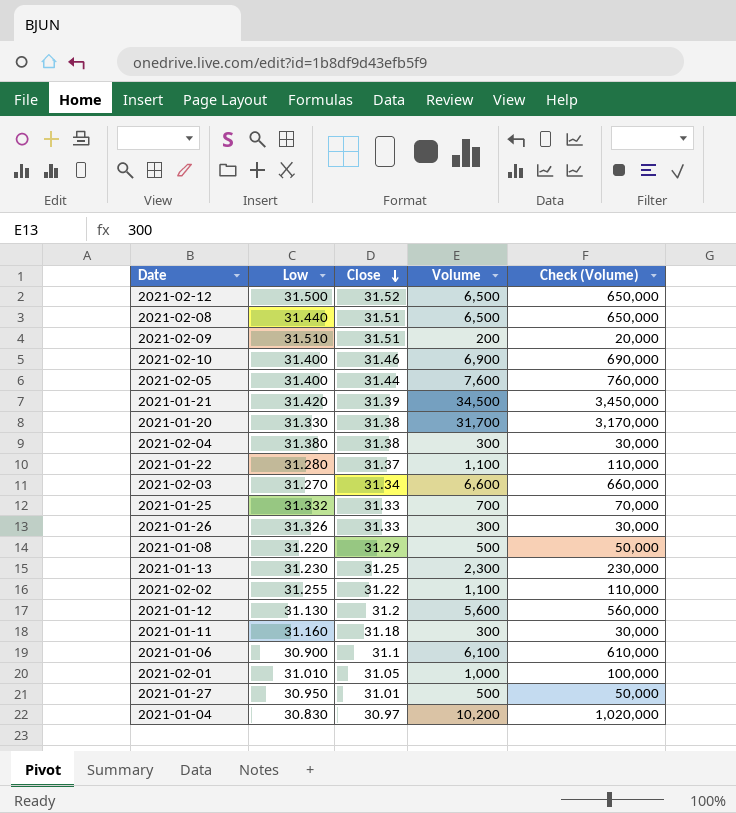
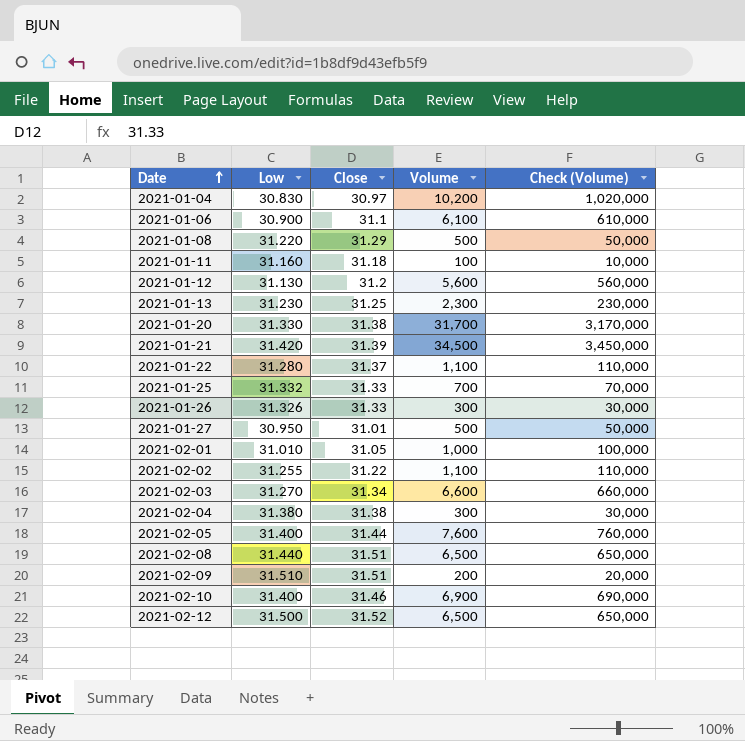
row order: Close descending -> Date ascending
2021-01-11 | Volume: 300 -> 100
2021-01-11 | Check (Volume): 30,000 -> 10,000

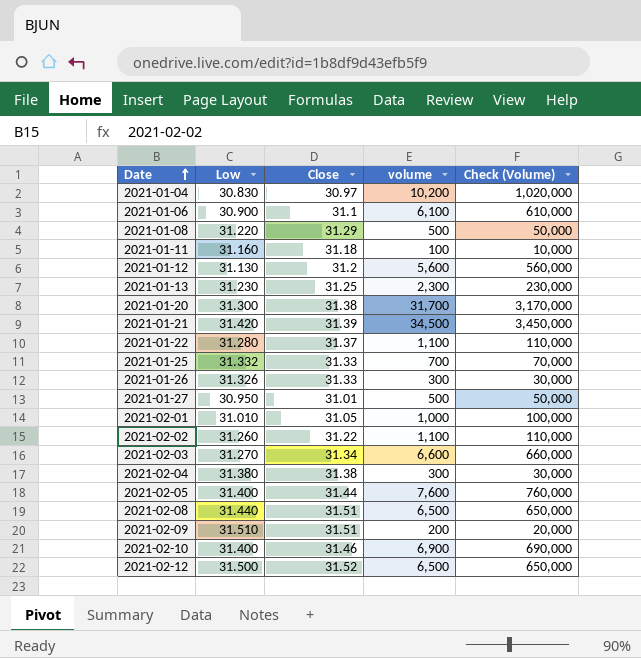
column name: Volume -> volume
2021-01-20 | Low: 31.330 -> 31.300
2021-02-02 | Low: 31.255 -> 31.260

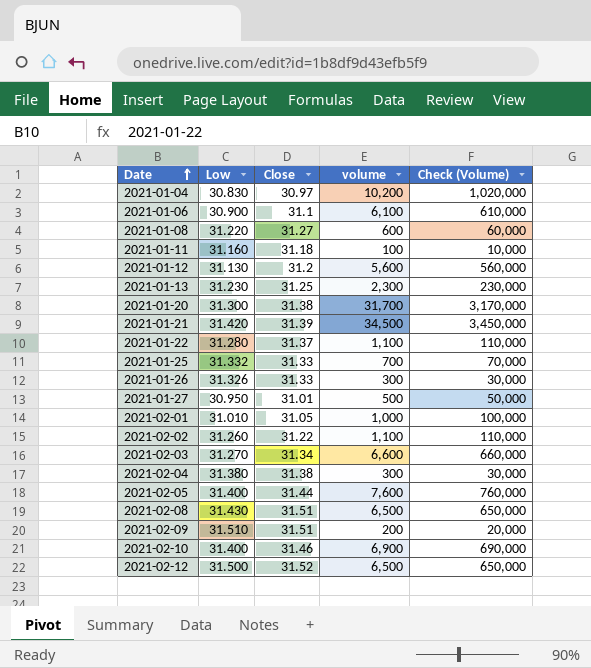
2021-01-08 | Close: 31.29 -> 31.27
2021-01-08 | volume: 500 -> 600
2021-01-08 | Check (Volume): 50,000 -> 60,000
2021-02-08 | Low: 31.440 -> 31.430

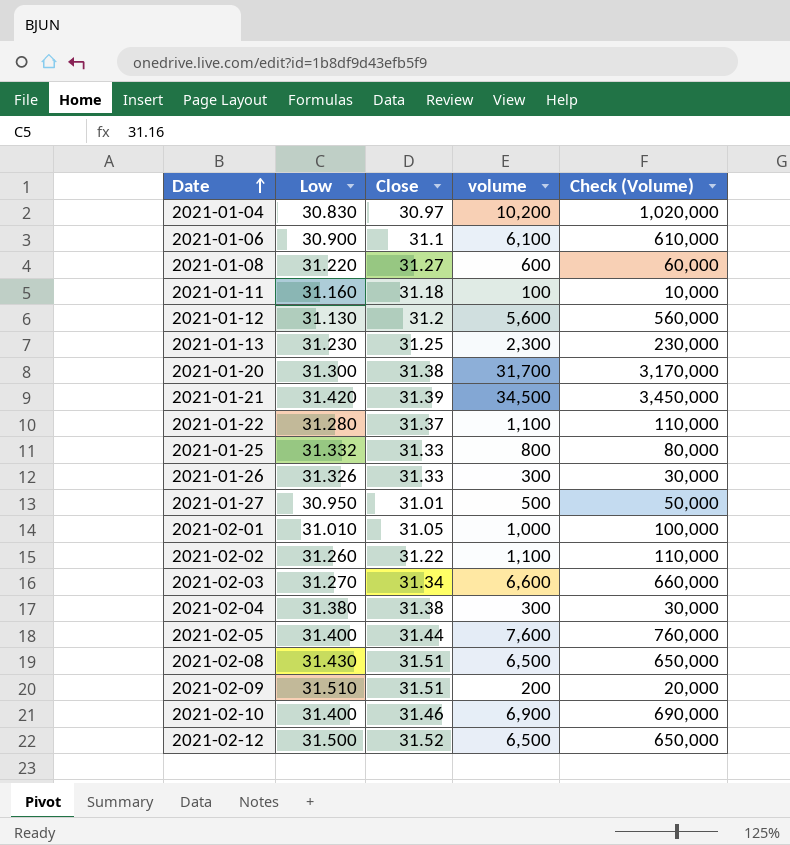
2021-01-25 | volume: 700 -> 800
2021-01-25 | Check (Volume): 70,000 -> 80,000

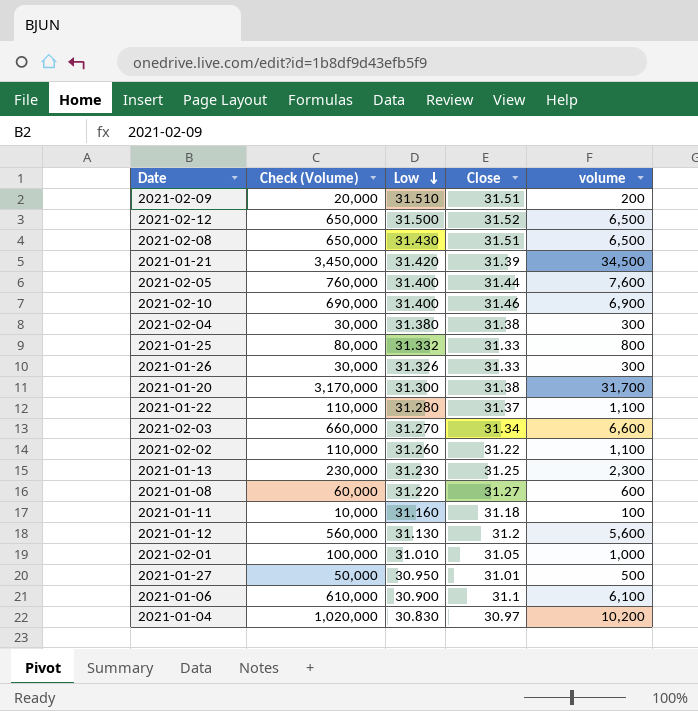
row order: Date ascending -> Low descending
column Check (Volume) | position: 5 -> 2

